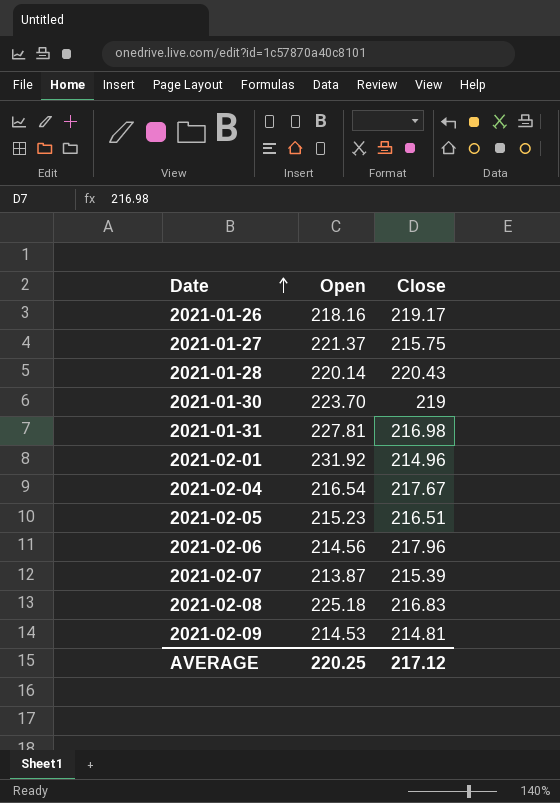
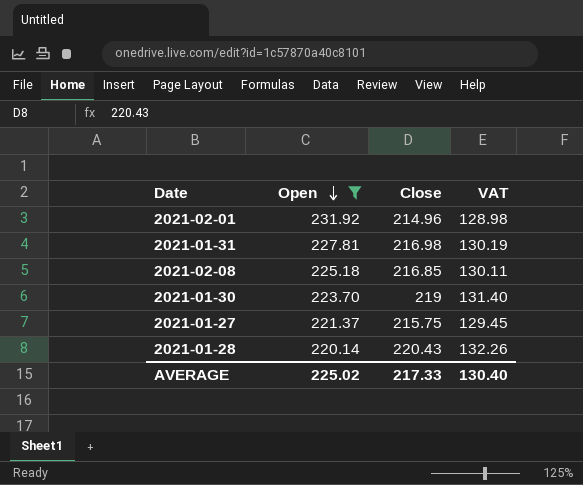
filter: none -> Open >= 220.14
row order: Date ascending -> Open descending
column VAT | formula: none -> [Close] * 0.6
2021-02-08 | Close: 216.83 -> 216.85
AVERAGE | Open: 220.25 -> 225.02
AVERAGE | Close: 217.12 -> 217.33

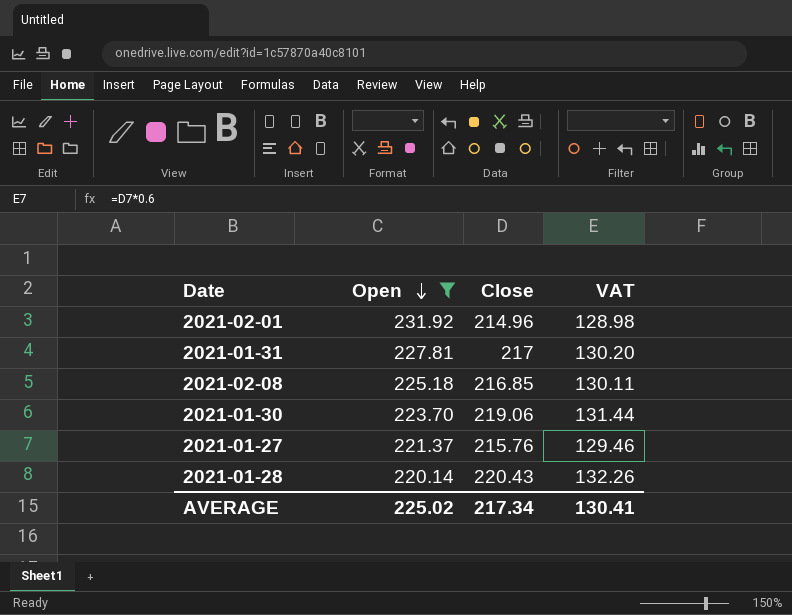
2021-01-31 | Close: 216.98 -> 217
2021-01-31 | VAT: 130.19 -> 130.20
2021-01-30 | Close: 219 -> 219.06
2021-01-30 | VAT: 131.40 -> 131.44
2021-01-27 | Close: 215.75 -> 215.76
2021-01-27 | VAT: 129.45 -> 129.46
AVERAGE | Close: 217.33 -> 217.34
AVERAGE | VAT: 130.40 -> 130.41

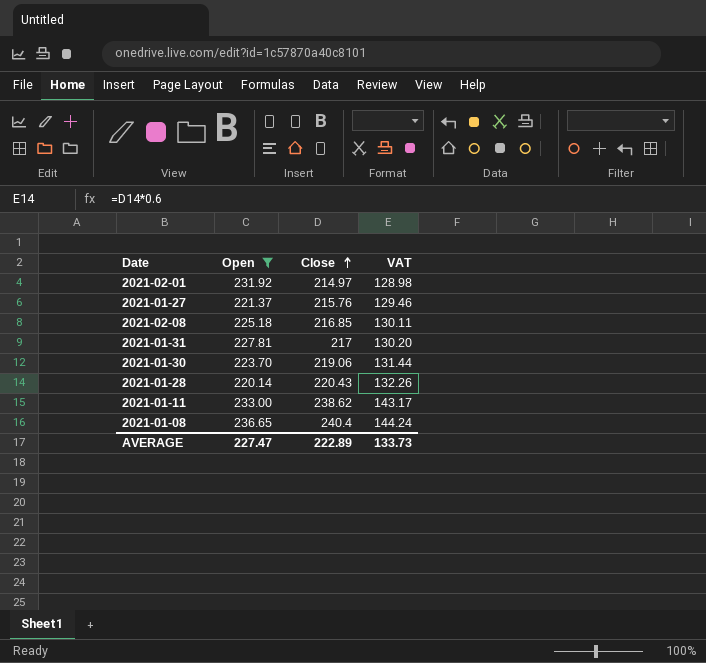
row order: Open descending -> Close ascending
2021-02-01 | Close: 214.96 -> 214.97
row 2021-01-11: none -> 233.00 | 238.62 | 143.17
row 2021-01-08: none -> 236.65 | 240.4 | 144.24
AVERAGE | Open: 225.02 -> 227.47
AVERAGE | Close: 217.34 -> 222.89
AVERAGE | VAT: 130.41 -> 133.73

